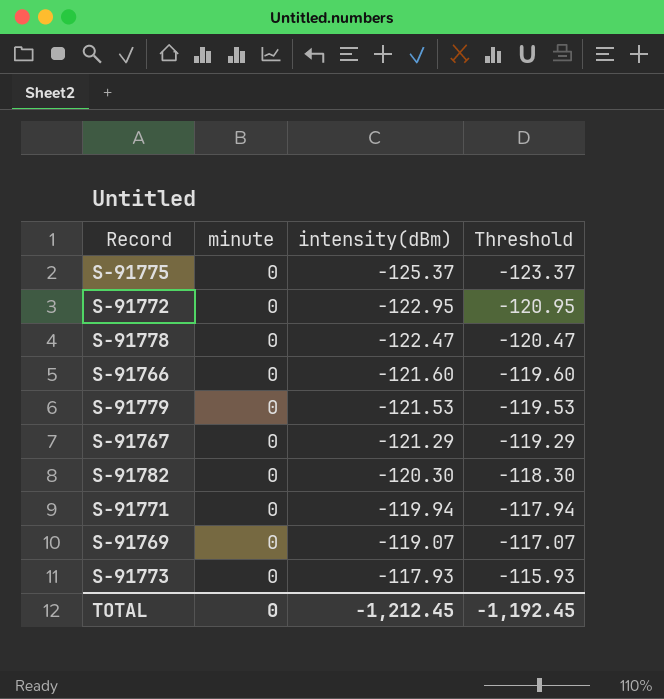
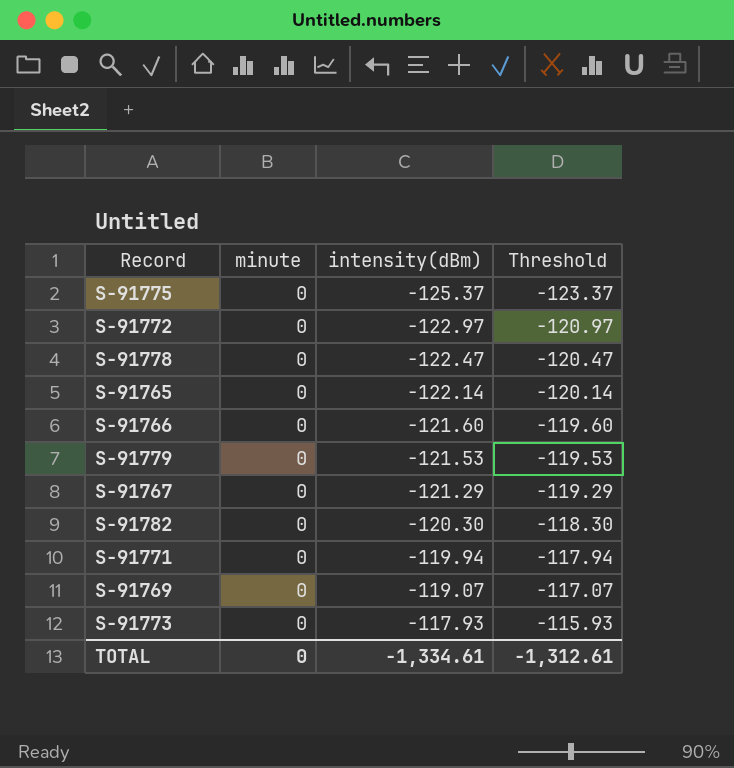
S-91772 | intensity(dBm): -122.95 -> -122.97
S-91772 | Threshold: -120.95 -> -120.97
row S-91765: none -> 0 | -122.14 | -120.14
TOTAL | intensity(dBm): -1,212.45 -> -1,334.61
TOTAL | Threshold: -1,192.45 -> -1,312.61

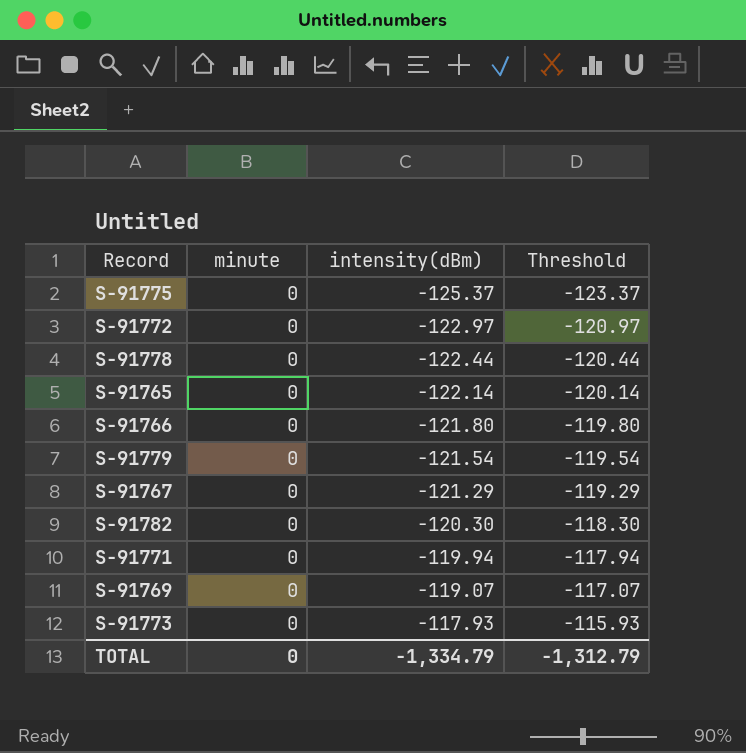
S-91778 | intensity(dBm): -122.47 -> -122.44
S-91778 | Threshold: -120.47 -> -120.44
S-91766 | intensity(dBm): -121.60 -> -121.80
S-91766 | Threshold: -119.60 -> -119.80
S-91779 | intensity(dBm): -121.53 -> -121.54
S-91779 | Threshold: -119.53 -> -119.54
TOTAL | intensity(dBm): -1,334.61 -> -1,334.79
TOTAL | Threshold: -1,312.61 -> -1,312.79

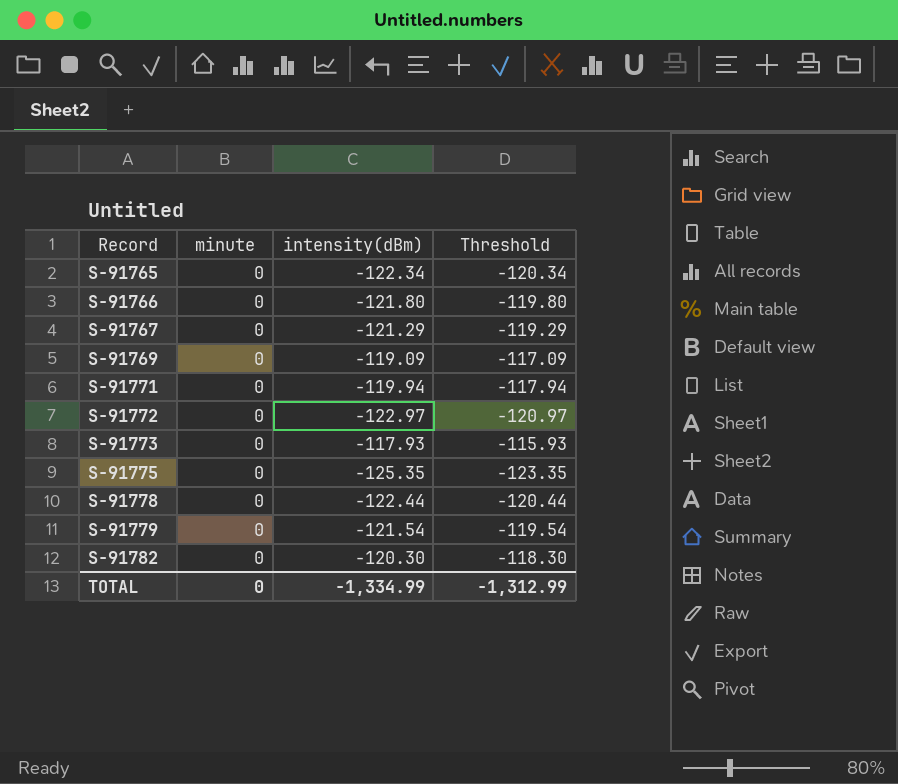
row order: intensity(dBm) ascending -> Record ascending
S-91765 | intensity(dBm): -122.14 -> -122.34
S-91765 | Threshold: -120.14 -> -120.34
S-91769 | intensity(dBm): -119.07 -> -119.09
S-91769 | Threshold: -117.07 -> -117.09
S-91775 | intensity(dBm): -125.37 -> -125.35
S-91775 | Threshold: -123.37 -> -123.35
TOTAL | intensity(dBm): -1,334.79 -> -1,334.99
TOTAL | Threshold: -1,312.79 -> -1,312.99

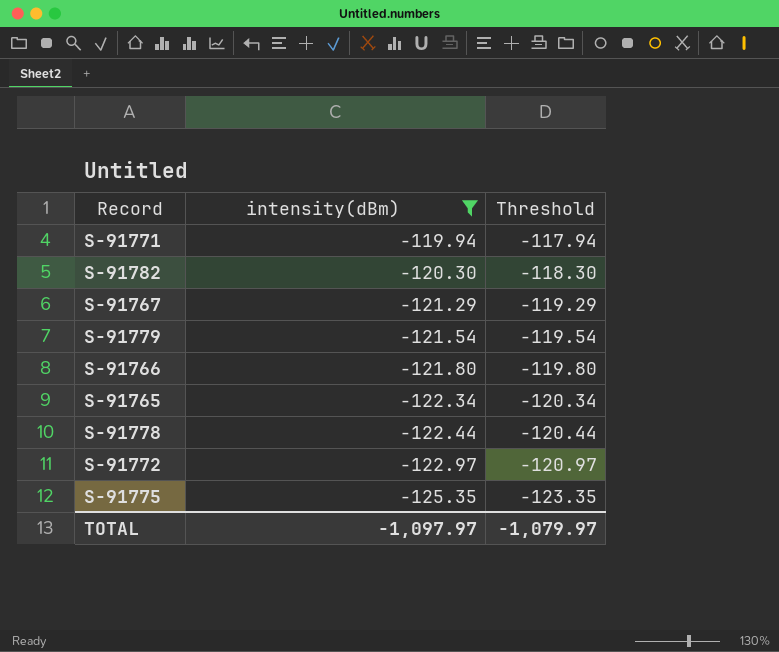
filter: none -> intensity(dBm) <= -119.94
row order: Record ascending -> intensity(dBm) descending
column minute | position: 2 -> none
TOTAL | intensity(dBm): -1,334.99 -> -1,097.97
TOTAL | Threshold: -1,312.99 -> -1,079.97

